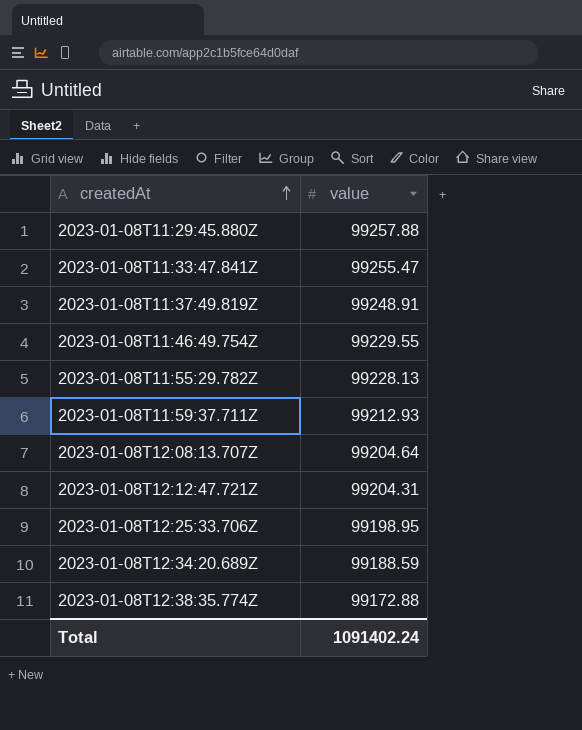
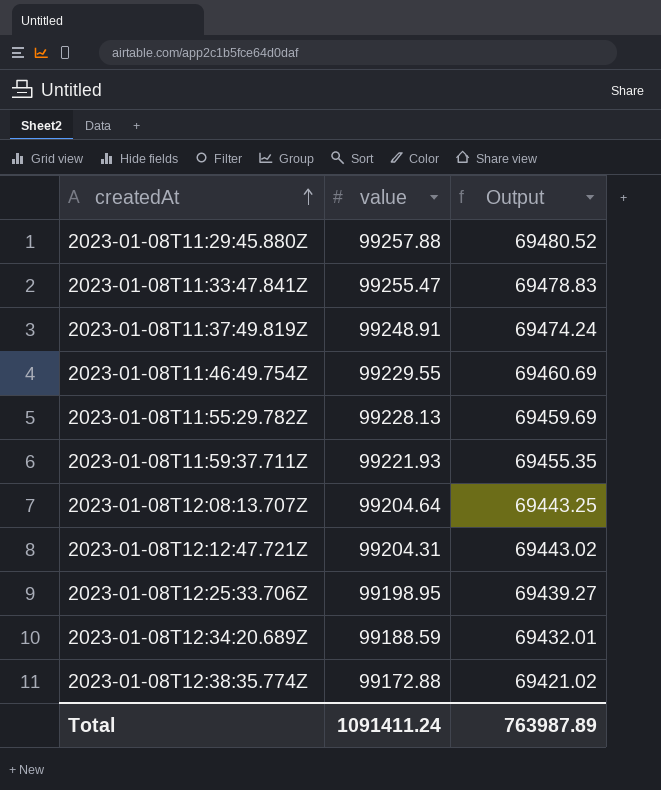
column Output | formula: none -> [value] * 0.7
2023-01-08T11:59:37.711Z | value: 99212.93 -> 99221.93
Total | value: 1091402.24 -> 1091411.24

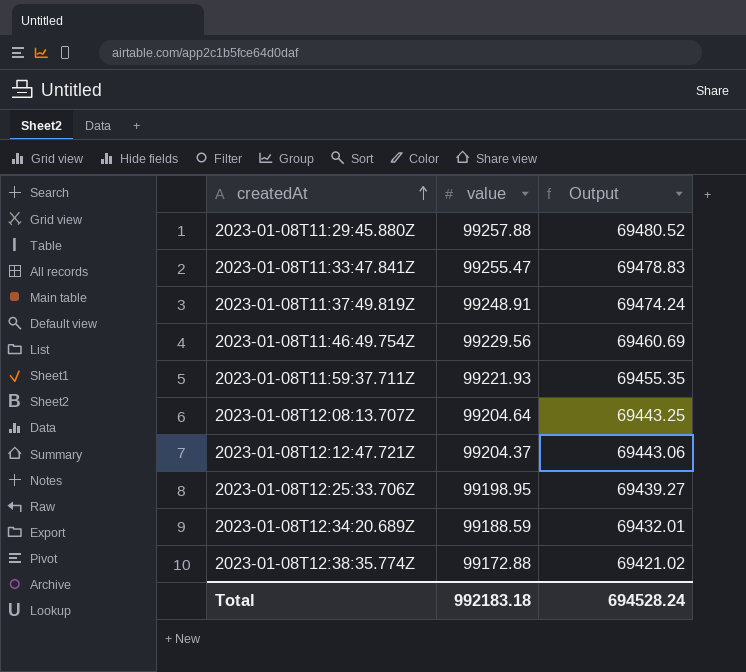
row 2023-01-08T11:55:29.782Z: 99228.13 | 69459.69 -> none
2023-01-08T11:46:49.754Z | value: 99229.55 -> 99229.56
2023-01-08T12:12:47.721Z | value: 99204.31 -> 99204.37
2023-01-08T12:12:47.721Z | Output: 69443.02 -> 69443.06
Total | value: 1091411.24 -> 992183.18
Total | Output: 763987.89 -> 694528.24

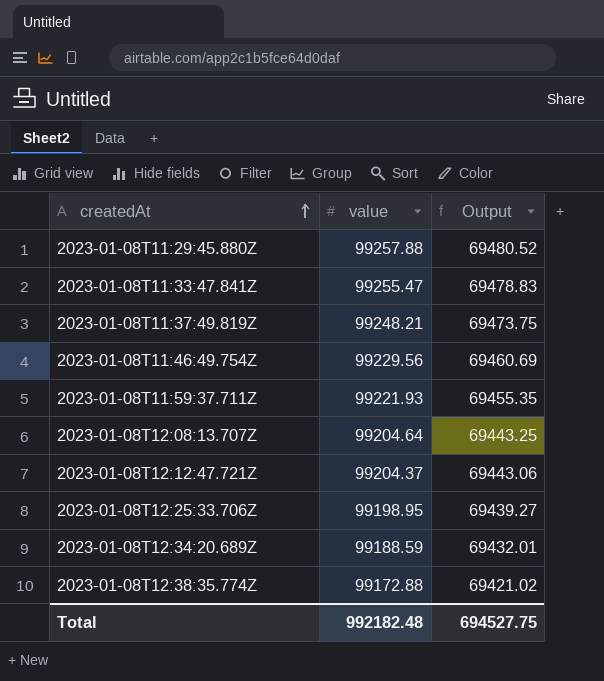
2023-01-08T11:37:49.819Z | value: 99248.91 -> 99248.21
2023-01-08T11:37:49.819Z | Output: 69474.24 -> 69473.75
Total | value: 992183.18 -> 992182.48
Total | Output: 694528.24 -> 694527.75

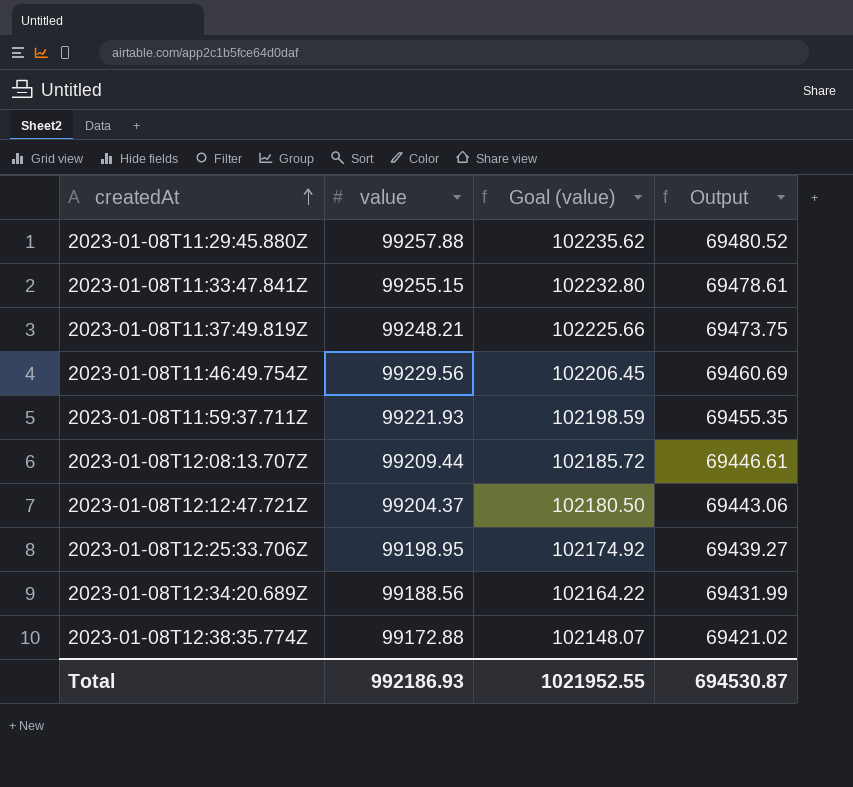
column Goal (value) | formula: none -> [value] * 1.03
2023-01-08T11:33:47.841Z | value: 99255.47 -> 99255.15
2023-01-08T11:33:47.841Z | Output: 69478.83 -> 69478.61
2023-01-08T12:08:13.707Z | value: 99204.64 -> 99209.44
2023-01-08T12:08:13.707Z | Output: 69443.25 -> 69446.61
2023-01-08T12:34:20.689Z | value: 99188.59 -> 99188.56
2023-01-08T12:34:20.689Z | Output: 69432.01 -> 69431.99
Total | value: 992182.48 -> 992186.93
Total | Output: 694527.75 -> 694530.87

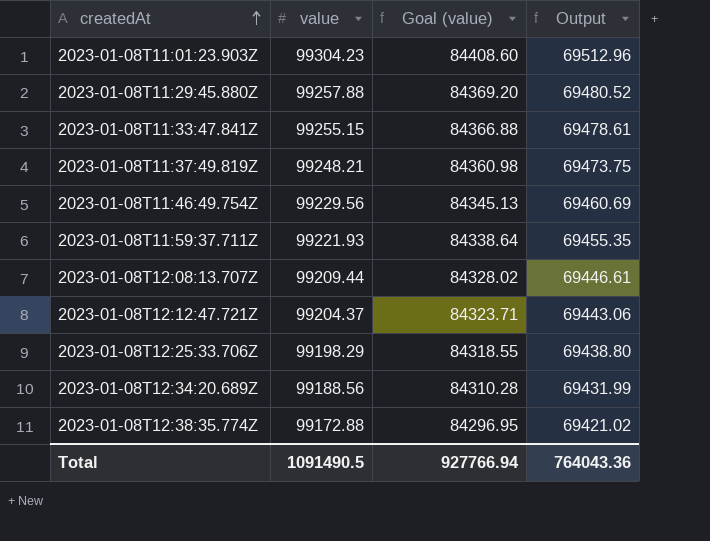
column Goal (value) | formula: [value] * 1.03 -> [value] * 0.85
row 2023-01-08T11:01:23.903Z: none -> 99304.23 | 84408.60 | 69512.96
2023-01-08T12:25:33.706Z | value: 99198.95 -> 99198.29
2023-01-08T12:25:33.706Z | Output: 69439.27 -> 69438.80
Total | value: 992186.93 -> 1091490.5
Total | Goal (value): 1021952.55 -> 927766.94
Total | Output: 694530.87 -> 764043.36

